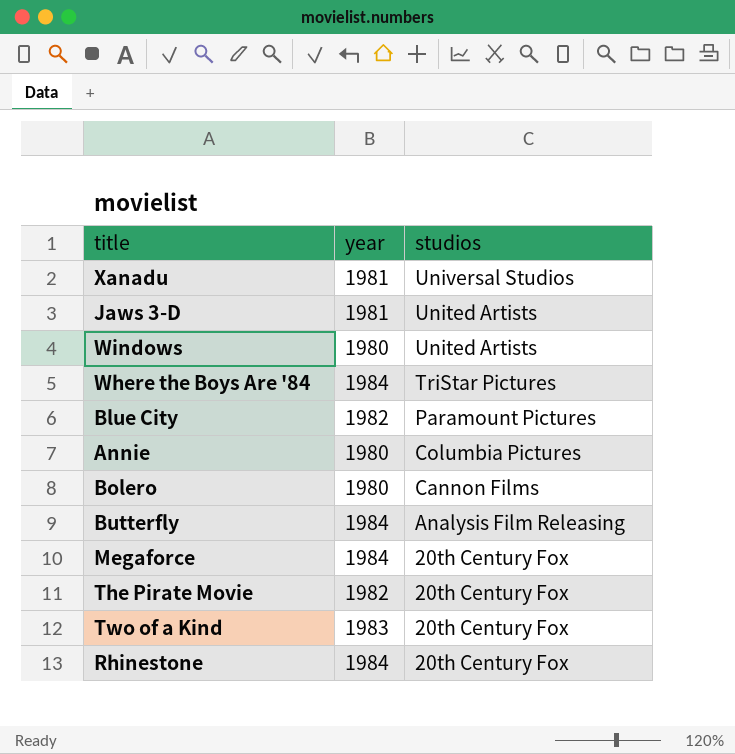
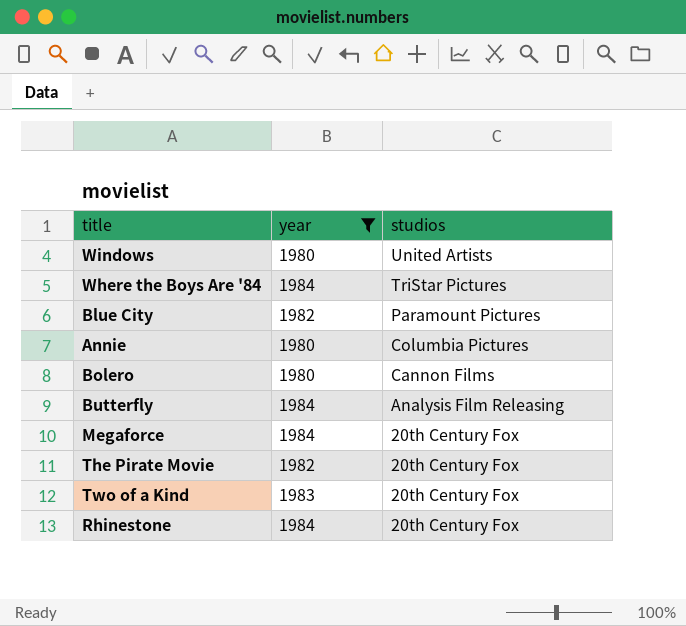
filter: none -> year != 1981

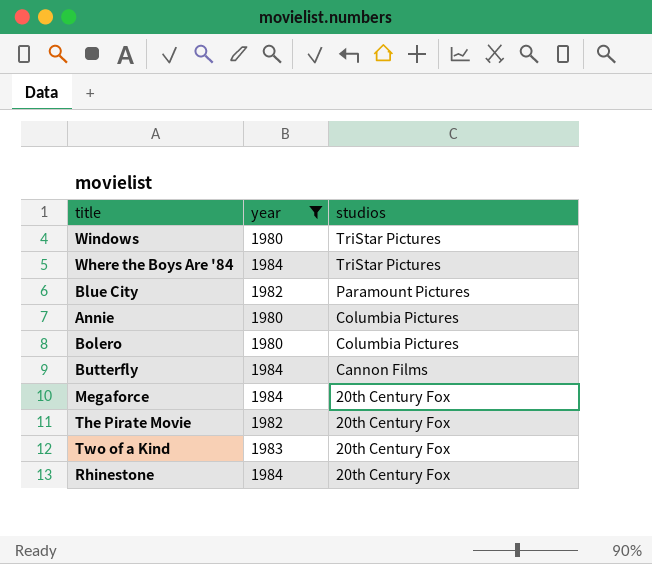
Windows | studios: United Artists -> TriStar Pictures
Bolero | studios: Cannon Films -> Columbia Pictures
Butterfly | studios: Analysis Film Releasing -> Cannon Films

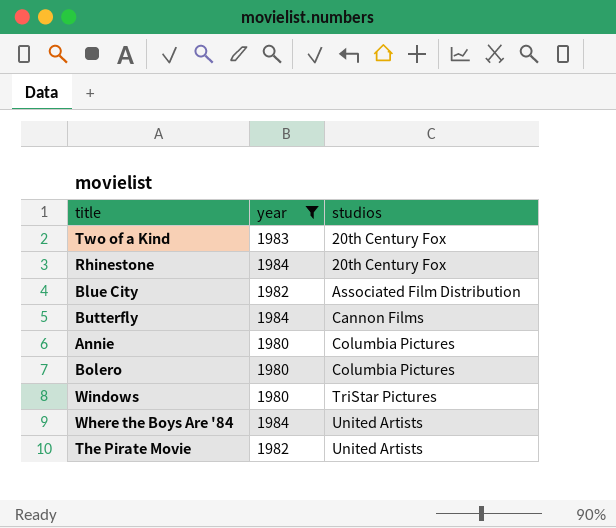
row order: studios descending -> studios ascending
row Megaforce: 1984 | 20th Century Fox -> none
Blue City | studios: Paramount Pictures -> Associated Film Distribution
Where the Boys Are '84 | studios: TriStar Pictures -> United Artists
The Pirate Movie | studios: 20th Century Fox -> United Artists

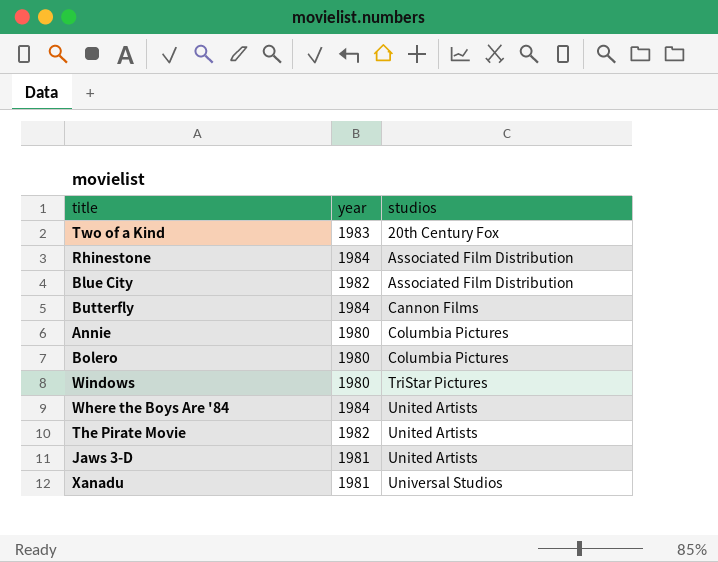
filter: year != 1981 -> none
Rhinestone | studios: 20th Century Fox -> Associated Film Distribution

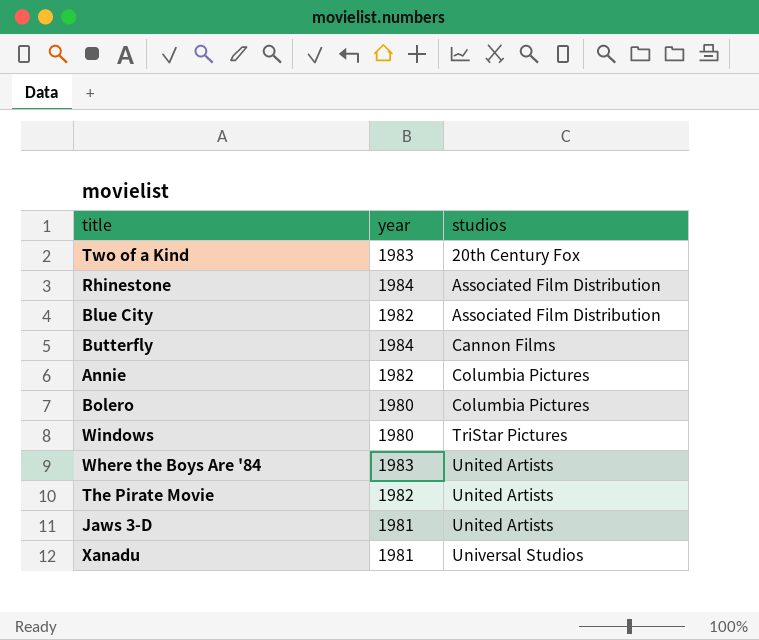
Annie | year: 1980 -> 1982
Where the Boys Are '84 | year: 1984 -> 1983

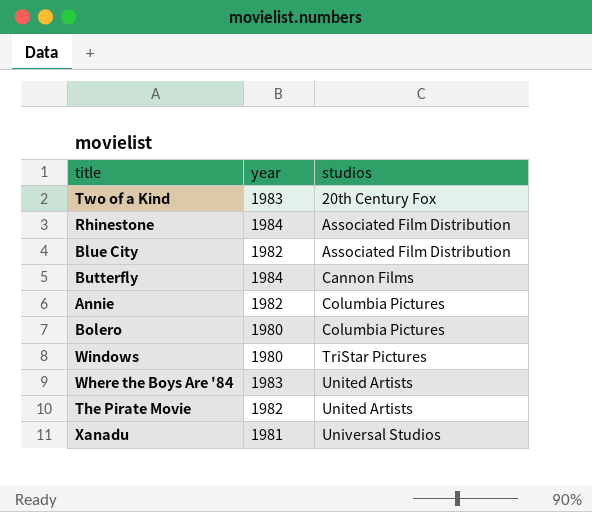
row Jaws 3-D: 1981 | United Artists -> none

